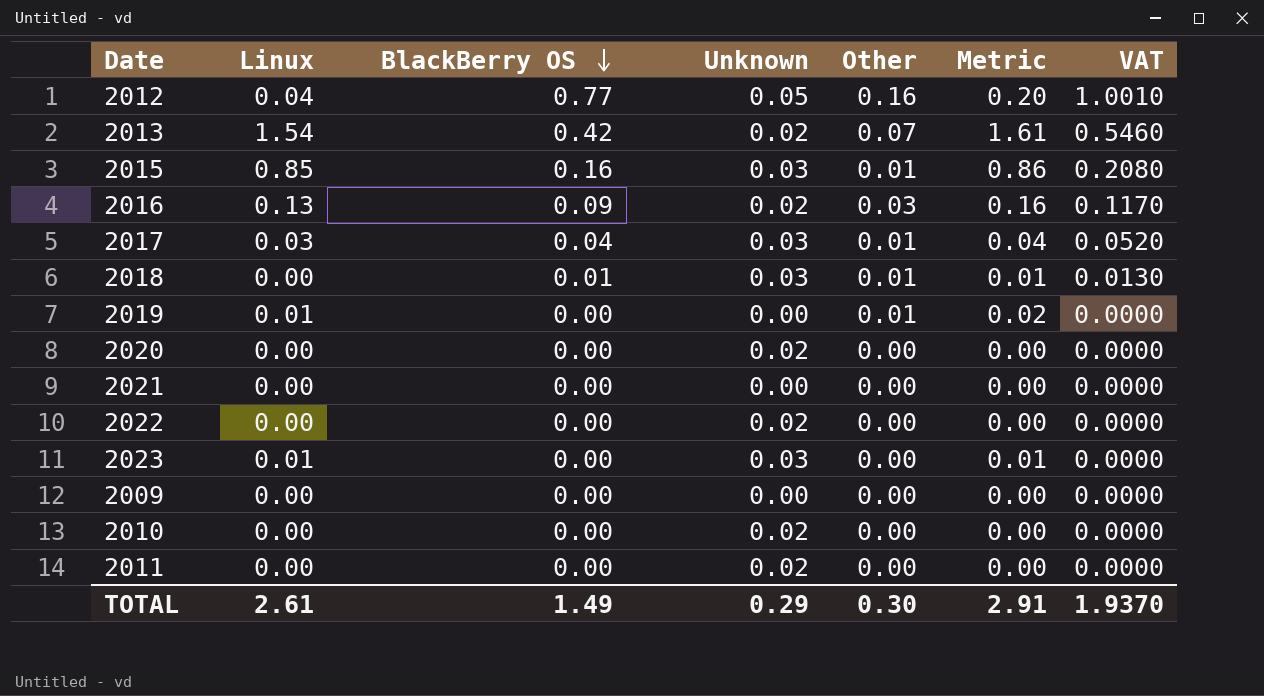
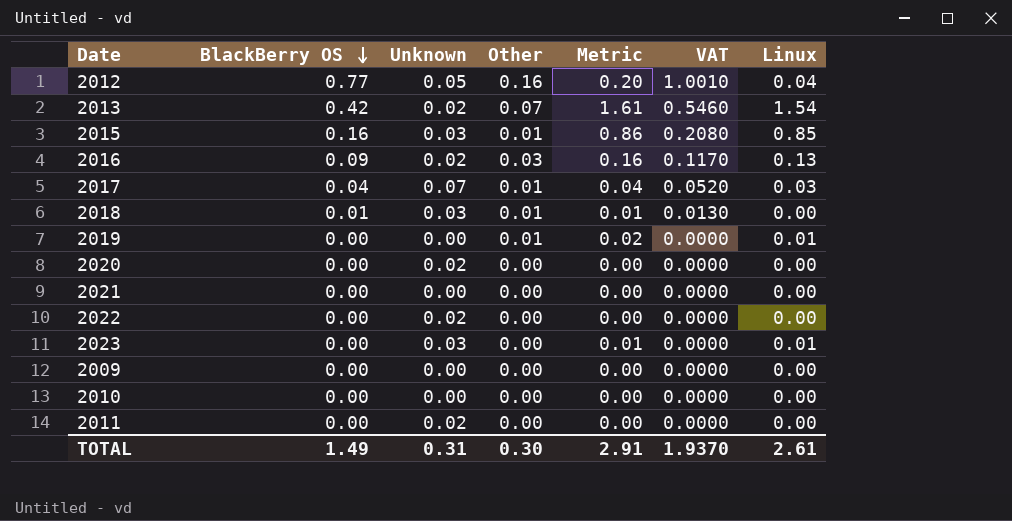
column Linux | position: 2 -> 7
2017 | Unknown: 0.03 -> 0.07
2010 | Unknown: 0.02 -> 0.00
TOTAL | Unknown: 0.29 -> 0.31

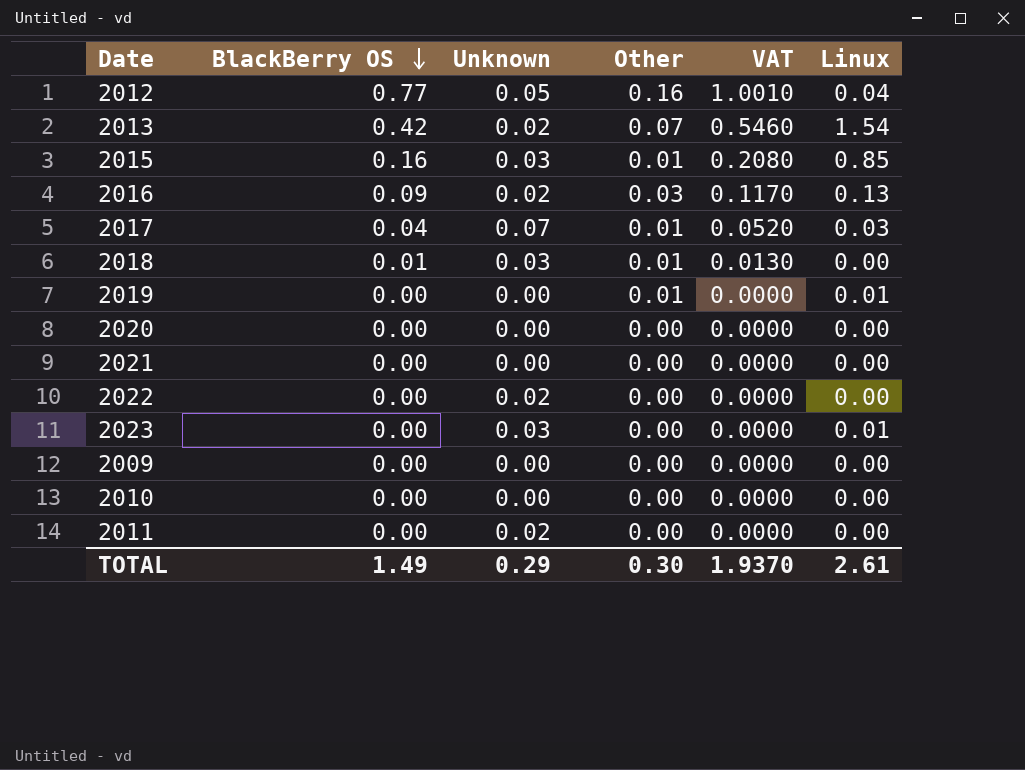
column Metric | formula: [Other] + [Linux] -> none
2020 | Unknown: 0.02 -> 0.00
TOTAL | Unknown: 0.31 -> 0.29

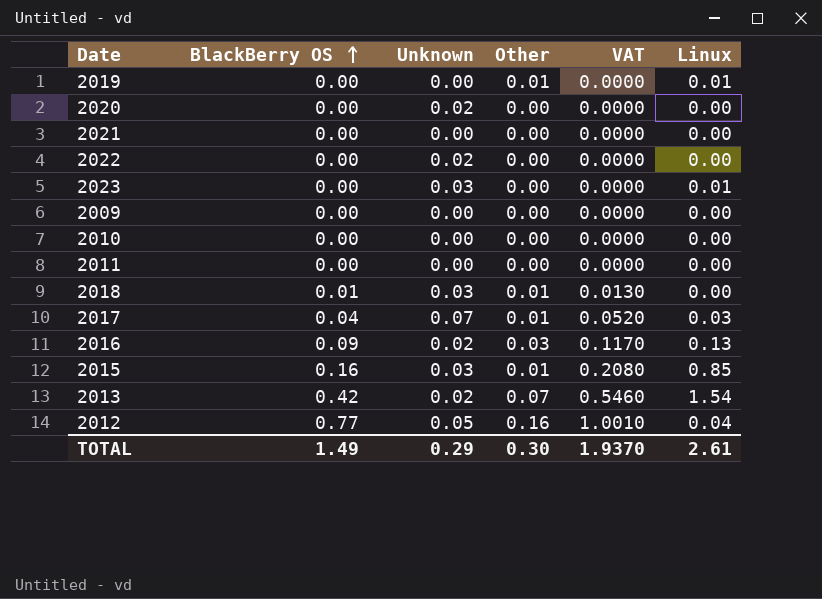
row order: BlackBerry OS descending -> BlackBerry OS ascending
2020 | Unknown: 0.00 -> 0.02
2011 | Unknown: 0.02 -> 0.00

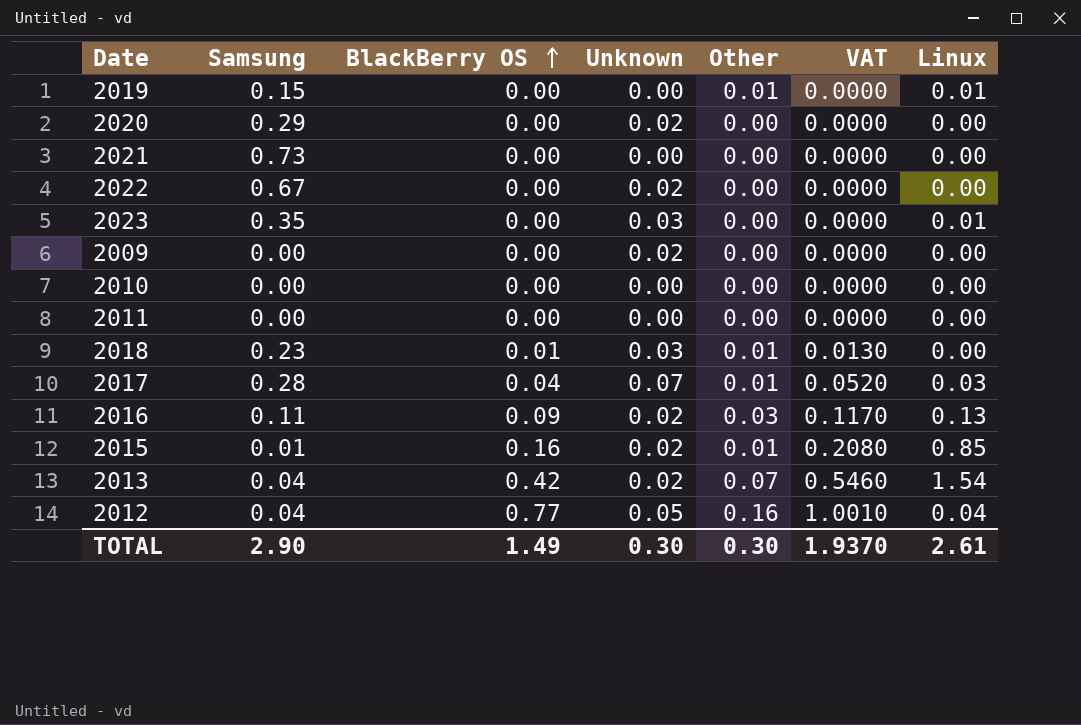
column Samsung | position: none -> 2
2009 | Unknown: 0.00 -> 0.02
2015 | Unknown: 0.03 -> 0.02
TOTAL | Unknown: 0.29 -> 0.30

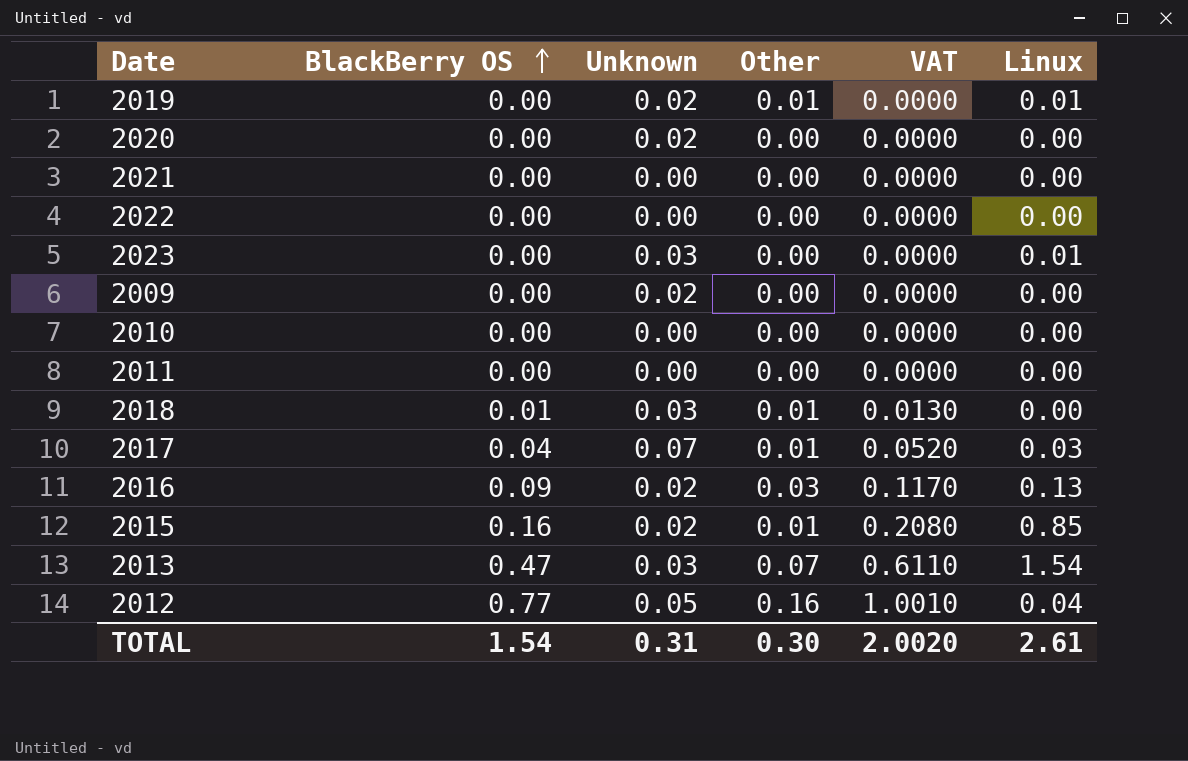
column Samsung | position: 2 -> none
2019 | Unknown: 0.00 -> 0.02
2022 | Unknown: 0.02 -> 0.00
2013 | BlackBerry OS: 0.42 -> 0.47
2013 | Unknown: 0.02 -> 0.03
2013 | VAT: 0.5460 -> 0.6110
TOTAL | BlackBerry OS: 1.49 -> 1.54
TOTAL | Unknown: 0.30 -> 0.31
TOTAL | VAT: 1.9370 -> 2.0020

